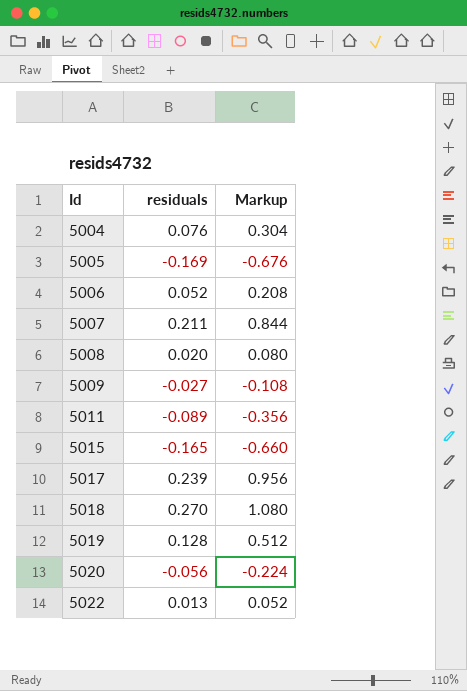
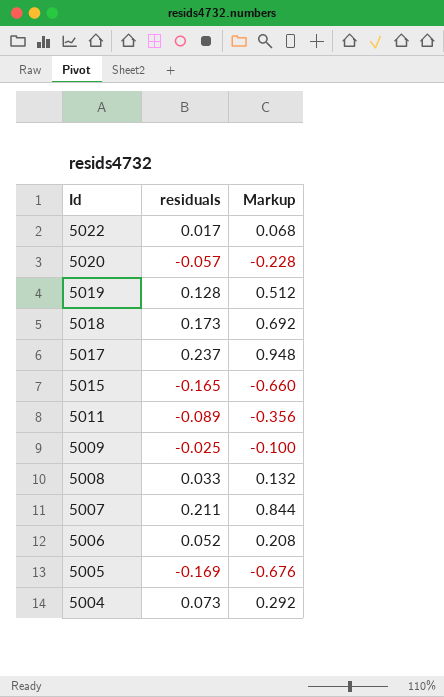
row order: Id ascending -> Id descending
5022 | residuals: 0.013 -> 0.017
5022 | Markup: 0.052 -> 0.068
5020 | residuals: -0.056 -> -0.057
5020 | Markup: -0.224 -> -0.228
5018 | residuals: 0.270 -> 0.173
5018 | Markup: 1.080 -> 0.692
5017 | residuals: 0.239 -> 0.237
5017 | Markup: 0.956 -> 0.948
5009 | residuals: -0.027 -> -0.025
5009 | Markup: -0.108 -> -0.100
5008 | residuals: 0.020 -> 0.033
5008 | Markup: 0.080 -> 0.132
5004 | residuals: 0.076 -> 0.073
5004 | Markup: 0.304 -> 0.292

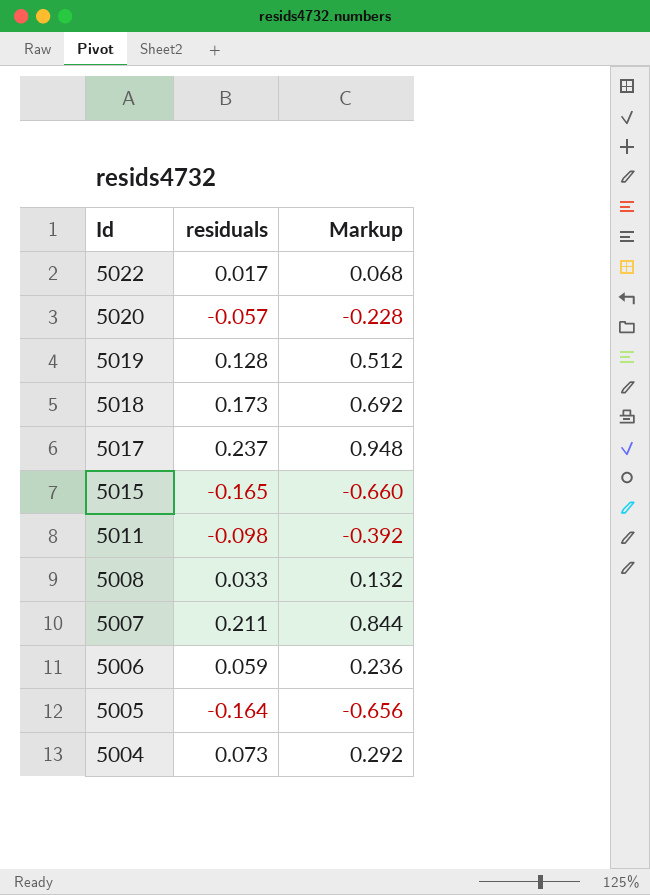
row 5009: -0.025 | -0.100 -> none
5011 | residuals: -0.089 -> -0.098
5011 | Markup: -0.356 -> -0.392
5006 | residuals: 0.052 -> 0.059
5006 | Markup: 0.208 -> 0.236
5005 | residuals: -0.169 -> -0.164
5005 | Markup: -0.676 -> -0.656

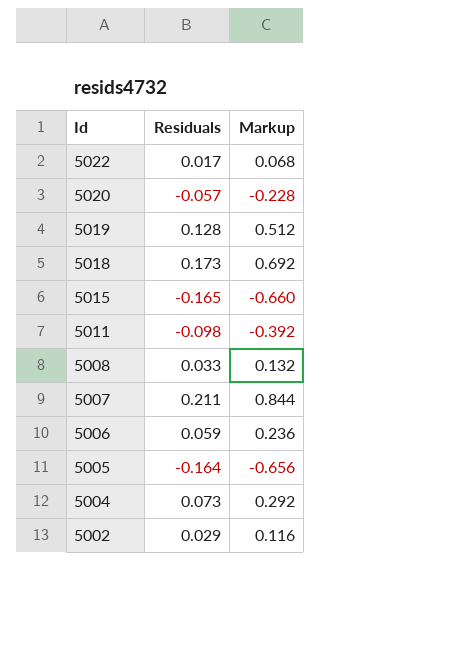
column name: residuals -> Residuals
row 5017: 0.237 | 0.948 -> none
row 5002: none -> 0.029 | 0.116

